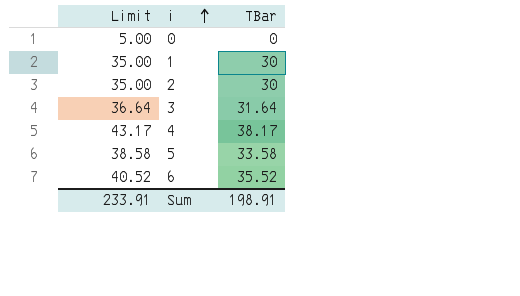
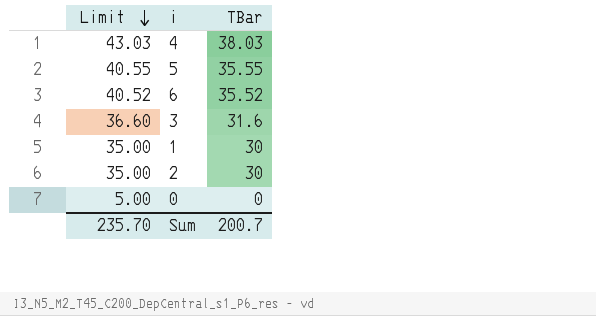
row order: i ascending -> Limit descending
4 | Limit: 43.17 -> 43.03
4 | TBar: 38.17 -> 38.03
5 | Limit: 38.58 -> 40.55
5 | TBar: 33.58 -> 35.55
3 | Limit: 36.64 -> 36.60
3 | TBar: 31.64 -> 31.6
Sum | Limit: 233.91 -> 235.70
Sum | TBar: 198.91 -> 200.7

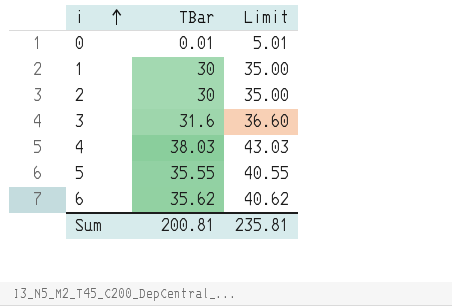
row order: Limit descending -> i ascending
column Limit | position: 1 -> 3
0 | TBar: 0 -> 0.01
0 | Limit: 5.00 -> 5.01
6 | TBar: 35.52 -> 35.62
6 | Limit: 40.52 -> 40.62
Sum | TBar: 200.7 -> 200.81
Sum | Limit: 235.70 -> 235.81

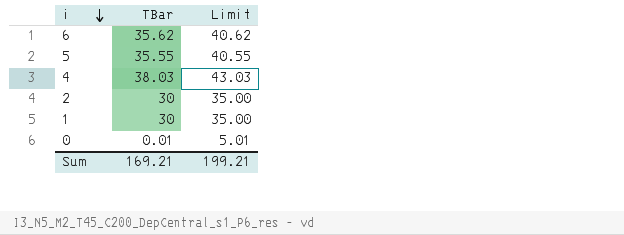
row order: i ascending -> i descending
row 3: 31.6 | 36.60 -> none
Sum | TBar: 200.81 -> 169.21
Sum | Limit: 235.81 -> 199.21

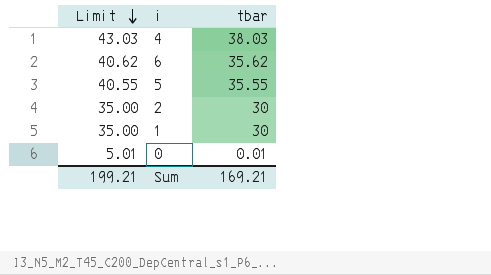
row order: i descending -> Limit descending
column Limit | position: 3 -> 1
column name: TBar -> tbar

